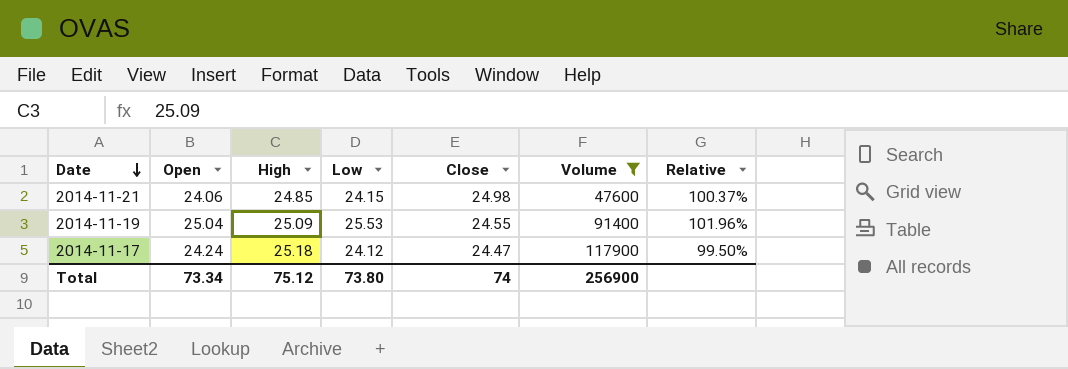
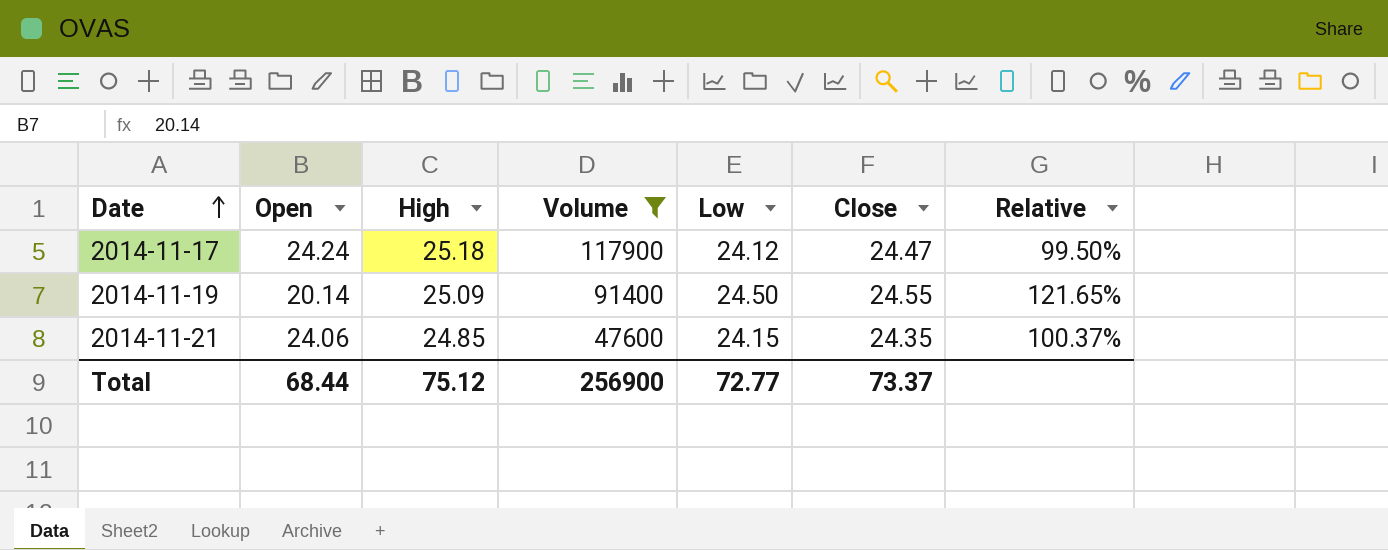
row order: Date descending -> Date ascending
column Volume | position: 6 -> 4
2014-11-19 | Open: 25.04 -> 20.14
2014-11-19 | Low: 25.53 -> 24.50
2014-11-19 | Relative: 101.96% -> 121.65%
2014-11-21 | Close: 24.98 -> 24.35
Total | Open: 73.34 -> 68.44
Total | Low: 73.80 -> 72.77
Total | Close: 74 -> 73.37

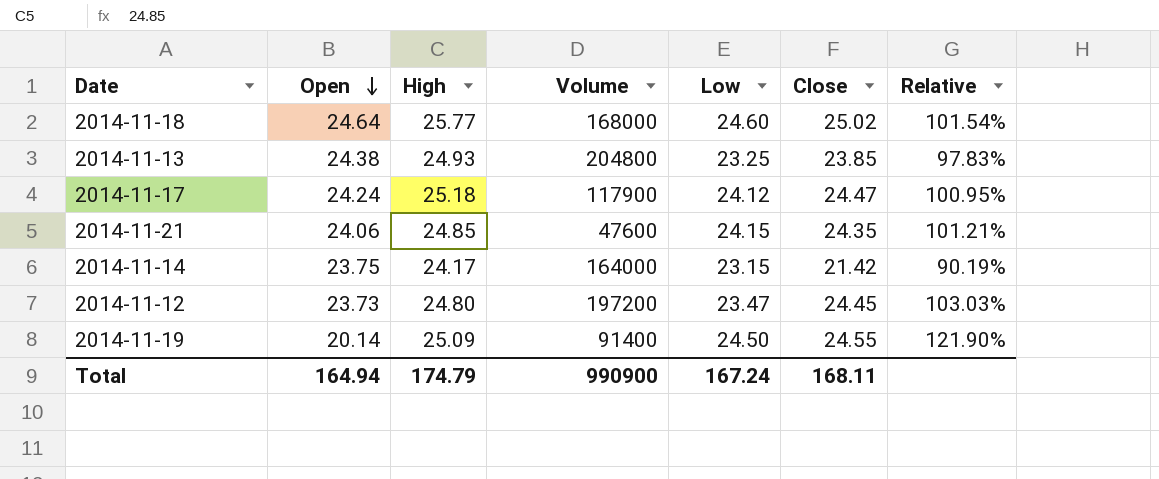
filter: Volume <= 117900 -> none
row order: Date ascending -> Open descending
column Relative | formula: [Low] / [Open] -> [Close] / [Open]
Total | Open: 68.44 -> 164.94
Total | High: 75.12 -> 174.79
Total | Volume: 256900 -> 990900
Total | Low: 72.77 -> 167.24
Total | Close: 73.37 -> 168.11

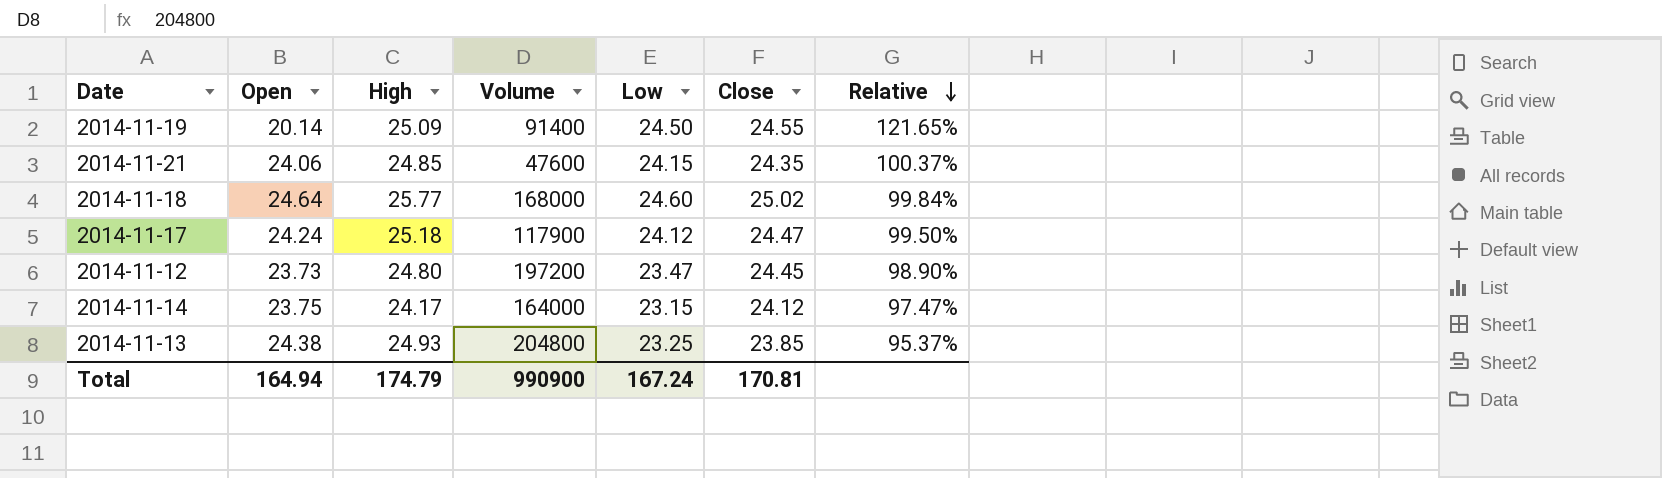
row order: Open descending -> Relative descending
column Relative | formula: [Close] / [Open] -> [Low] / [Open]
2014-11-14 | Close: 21.42 -> 24.12
Total | Close: 168.11 -> 170.81

